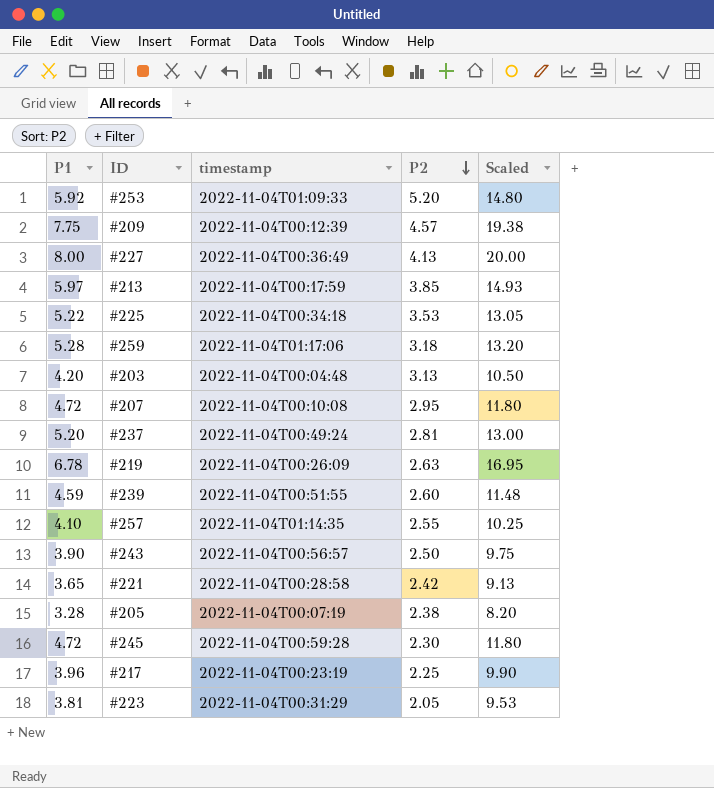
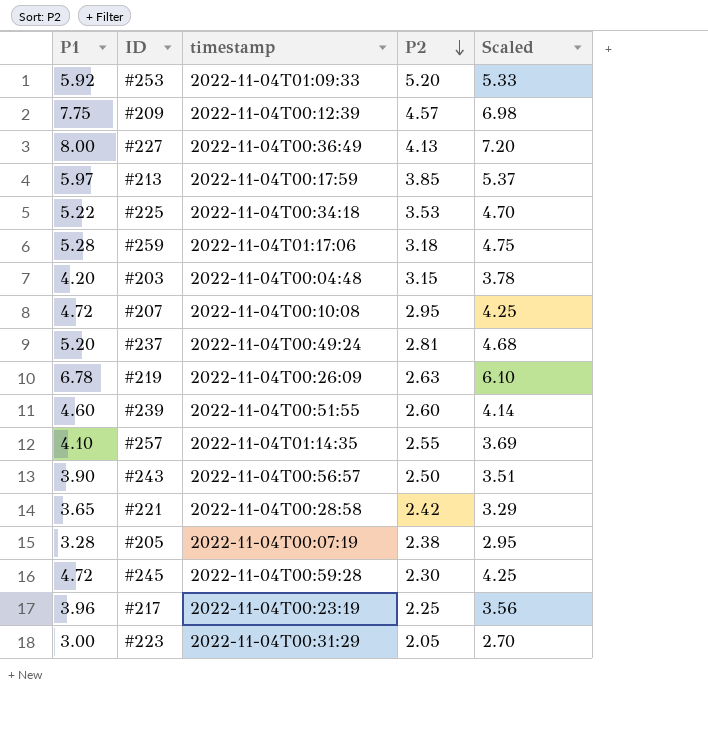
column Scaled | formula: [P1] * 2.5 -> [P1] * 0.9
#203 | P2: 3.13 -> 3.15
#239 | P1: 4.59 -> 4.60
#223 | P1: 3.81 -> 3.00

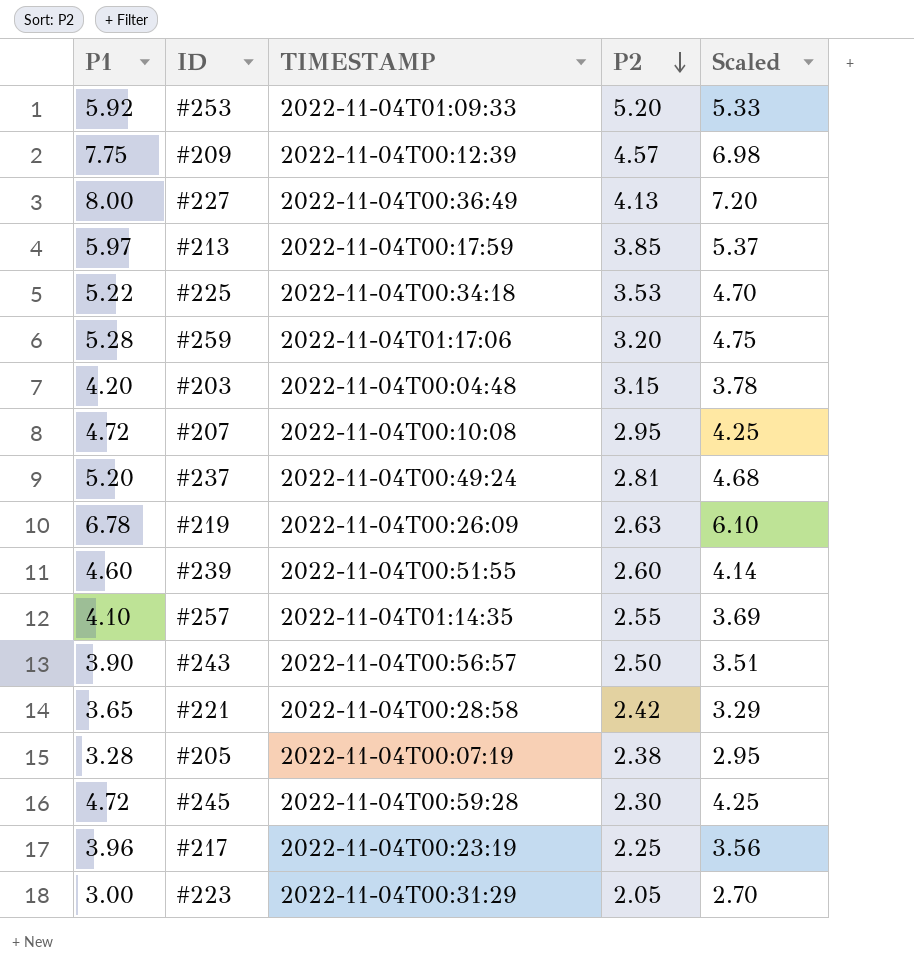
column name: timestamp -> TIMESTAMP
#259 | P2: 3.18 -> 3.20

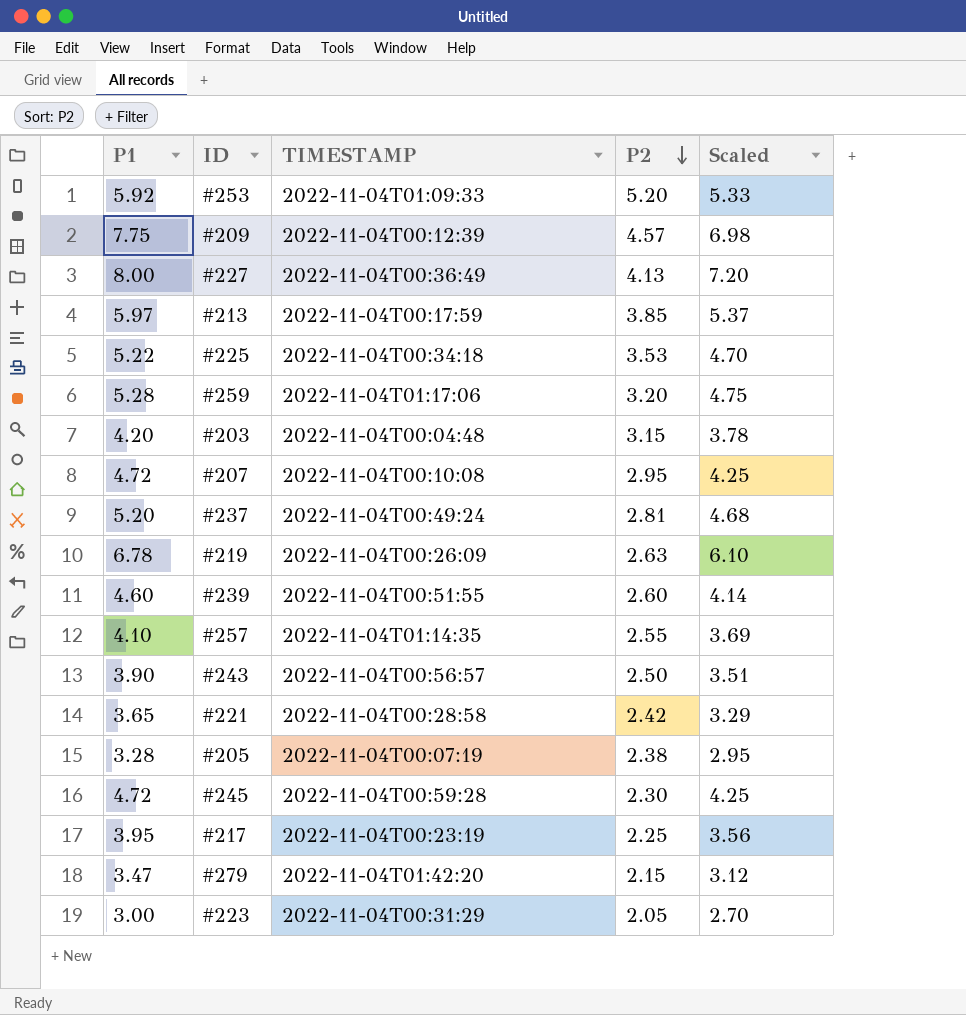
#217 | P1: 3.96 -> 3.95
row #279: none -> 3.47 | 2022-11-04T01:42:20 | 2.15 | 3.12

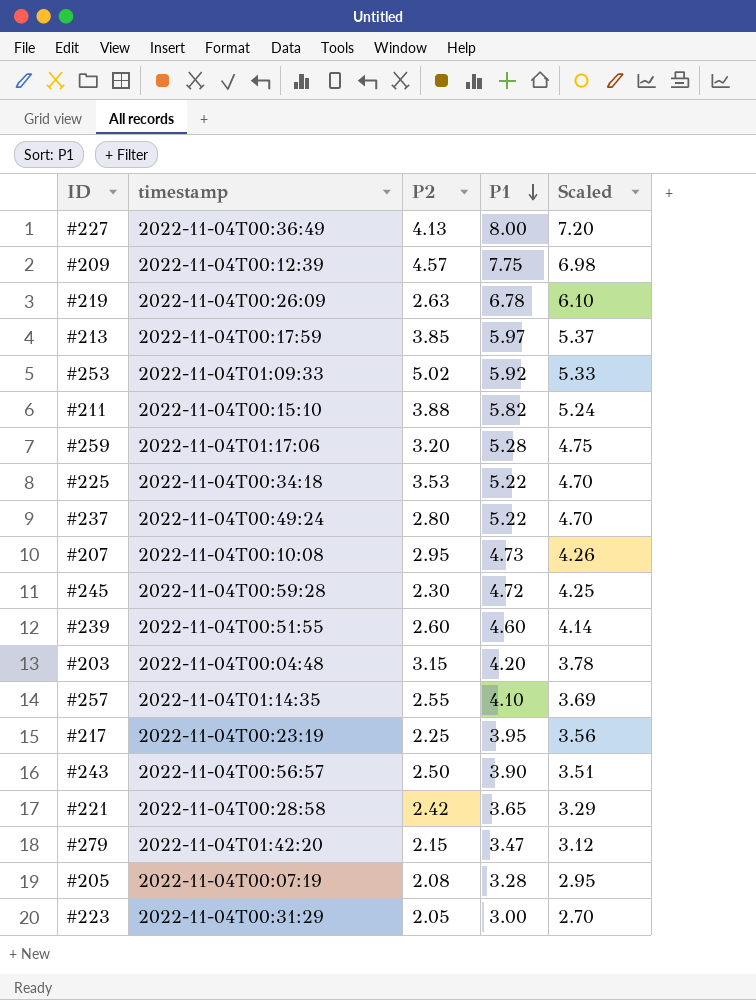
row order: P2 descending -> P1 descending
column name: TIMESTAMP -> timestamp
column P1 | position: 1 -> 4
#253 | P2: 5.20 -> 5.02
row #211: none -> 2022-11-04T00:15:10 | 3.88 | 5.82 | 5.24
#237 | P2: 2.81 -> 2.80
#237 | P1: 5.20 -> 5.22
#237 | Scaled: 4.68 -> 4.70
#207 | P1: 4.72 -> 4.73
#207 | Scaled: 4.25 -> 4.26
#205 | P2: 2.38 -> 2.08

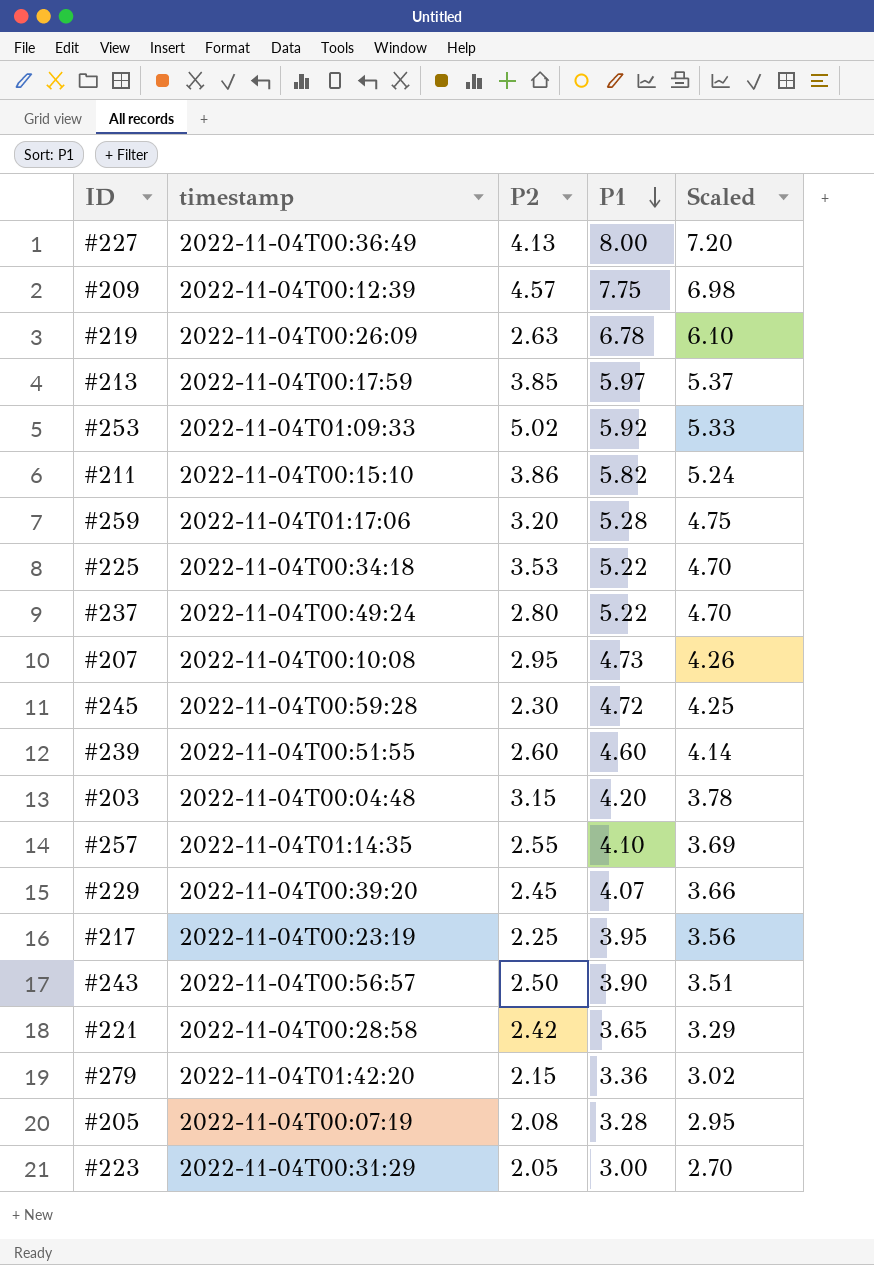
#211 | P2: 3.88 -> 3.86
row #229: none -> 2022-11-04T00:39:20 | 2.45 | 4.07 | 3.66
#279 | P1: 3.47 -> 3.36
#279 | Scaled: 3.12 -> 3.02

